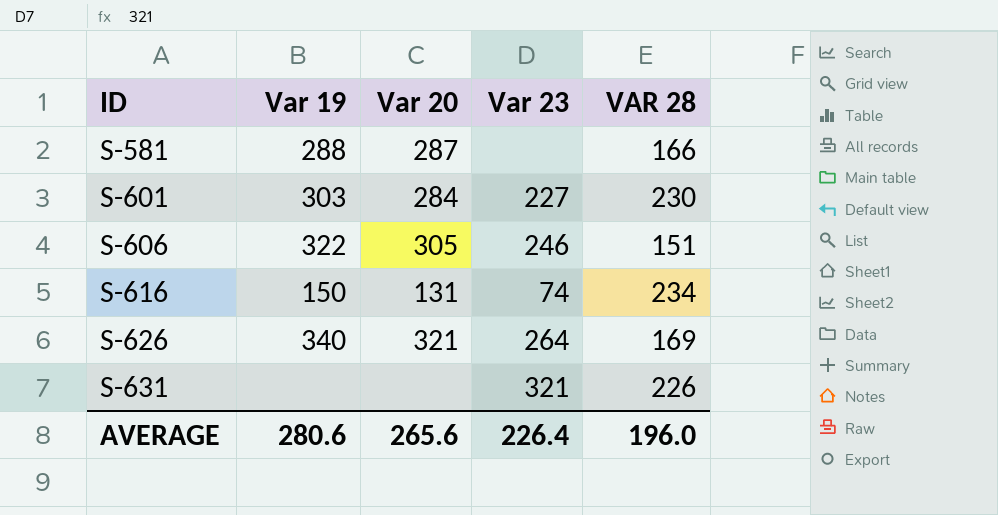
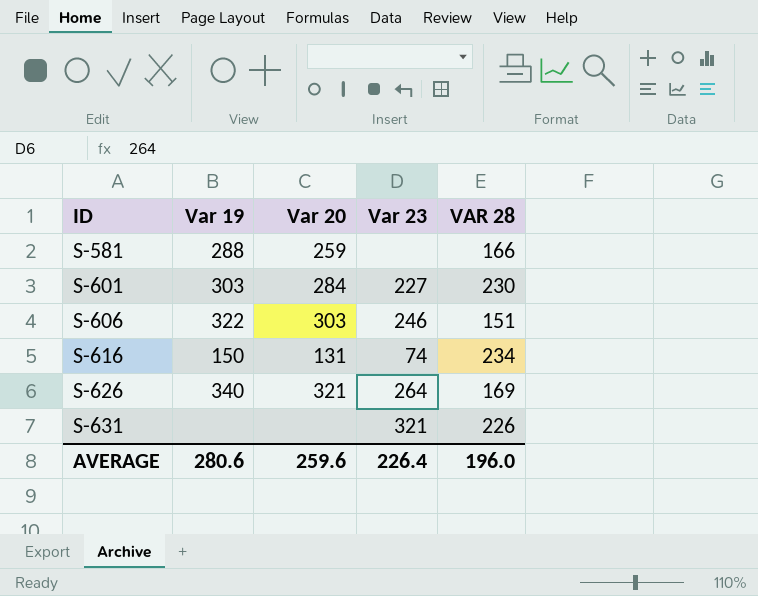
S-581 | Var 20: 287 -> 259
S-606 | Var 20: 305 -> 303
AVERAGE | Var 20: 265.6 -> 259.6

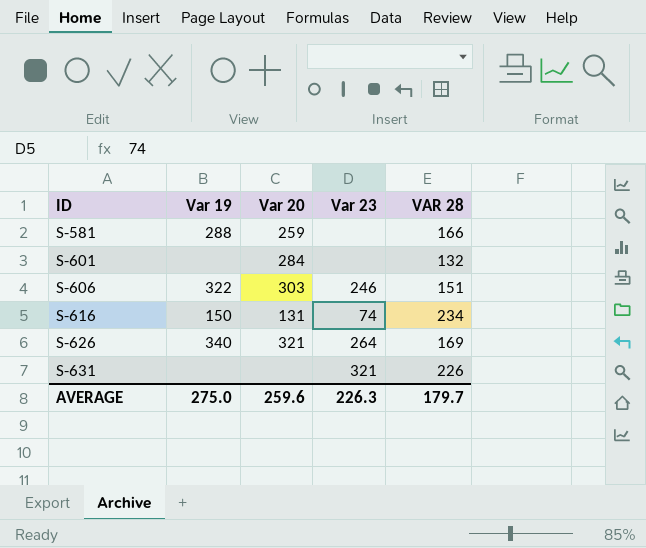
S-601 | Var 19: 303 -> none
S-601 | Var 23: 227 -> none
S-601 | VAR 28: 230 -> 132
AVERAGE | Var 19: 280.6 -> 275.0
AVERAGE | Var 23: 226.4 -> 226.3
AVERAGE | VAR 28: 196.0 -> 179.7

